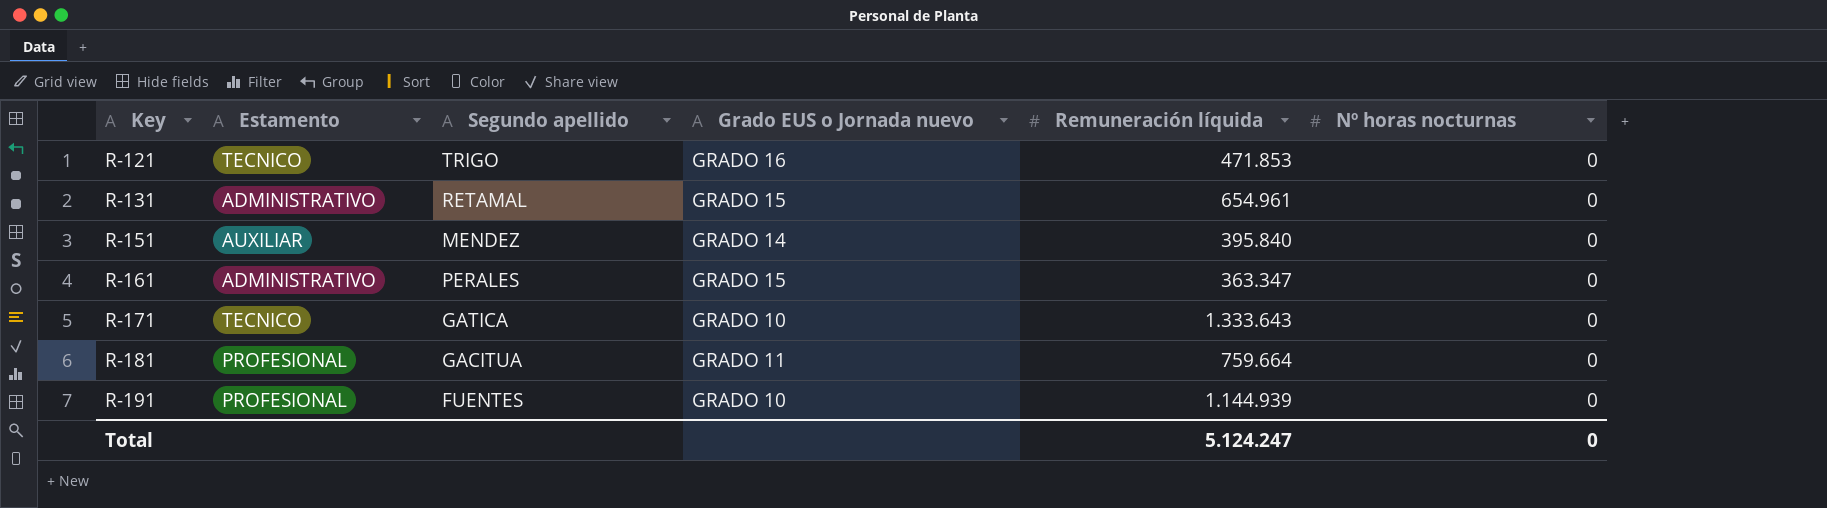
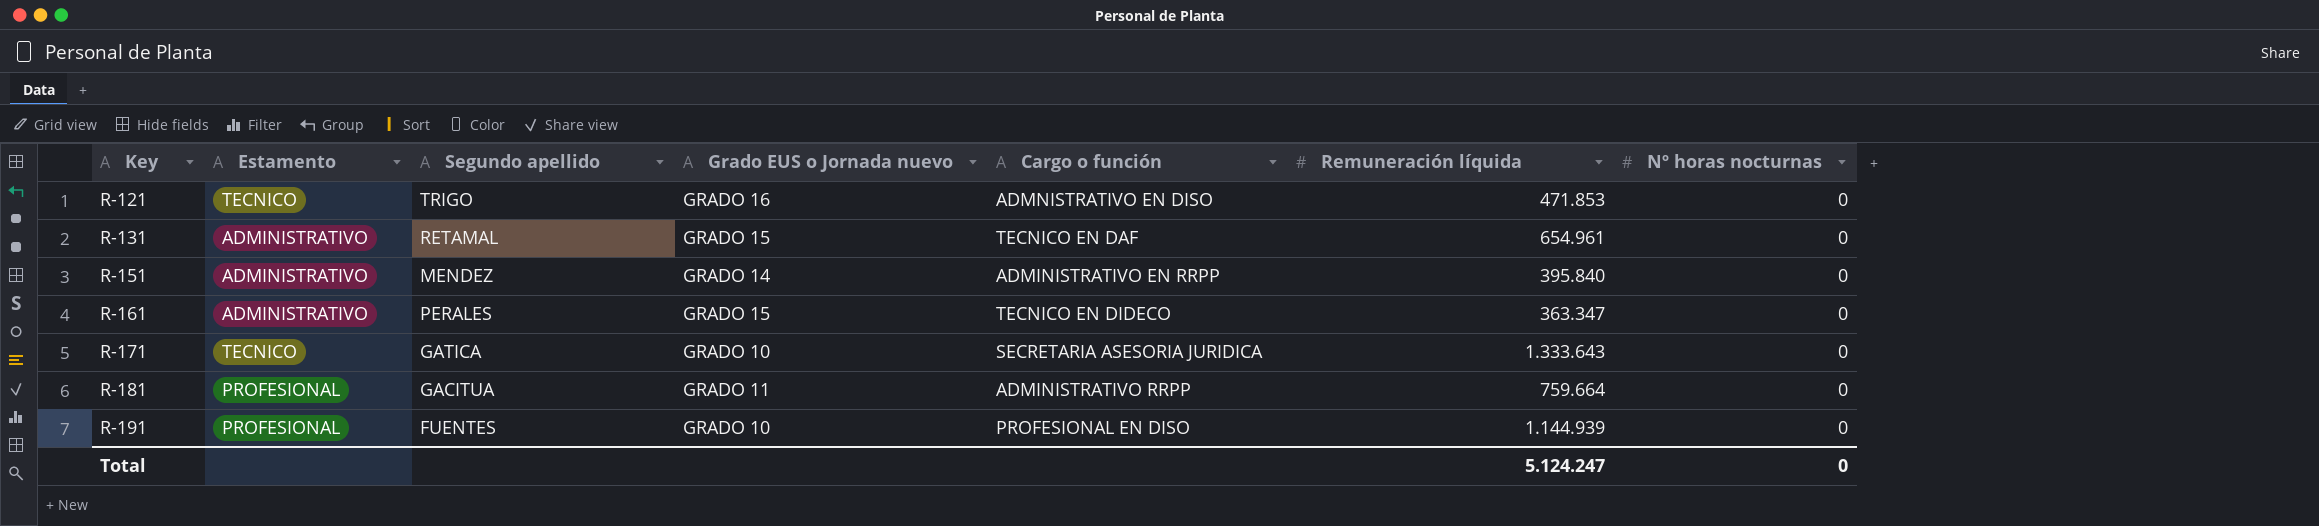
column Cargo o función | position: none -> 5
R-151 | Estamento: AUXILIAR -> ADMINISTRATIVO

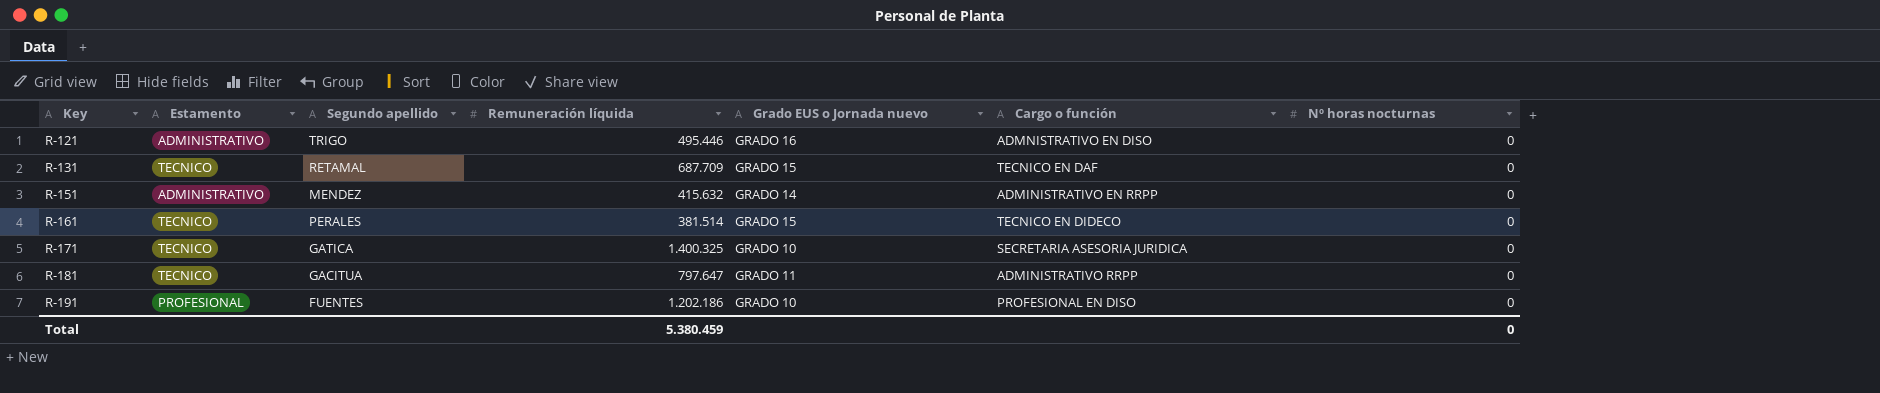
column Remuneración líquida | position: 6 -> 4
R-121 | Estamento: TECNICO -> ADMINISTRATIVO
R-121 | Remuneración líquida: 471.853 -> 495.446
R-131 | Estamento: ADMINISTRATIVO -> TECNICO
R-131 | Remuneración líquida: 654.961 -> 687.709
R-151 | Remuneración líquida: 395.840 -> 415.632
R-161 | Estamento: ADMINISTRATIVO -> TECNICO
R-161 | Remuneración líquida: 363.347 -> 381.514
R-171 | Remuneración líquida: 1.333.643 -> 1.400.325
R-181 | Estamento: PROFESIONAL -> TECNICO
R-181 | Remuneración líquida: 759.664 -> 797.647
R-191 | Remuneración líquida: 1.144.939 -> 1.202.186
Total | Remuneración líquida: 5.124.247 -> 5.380.459

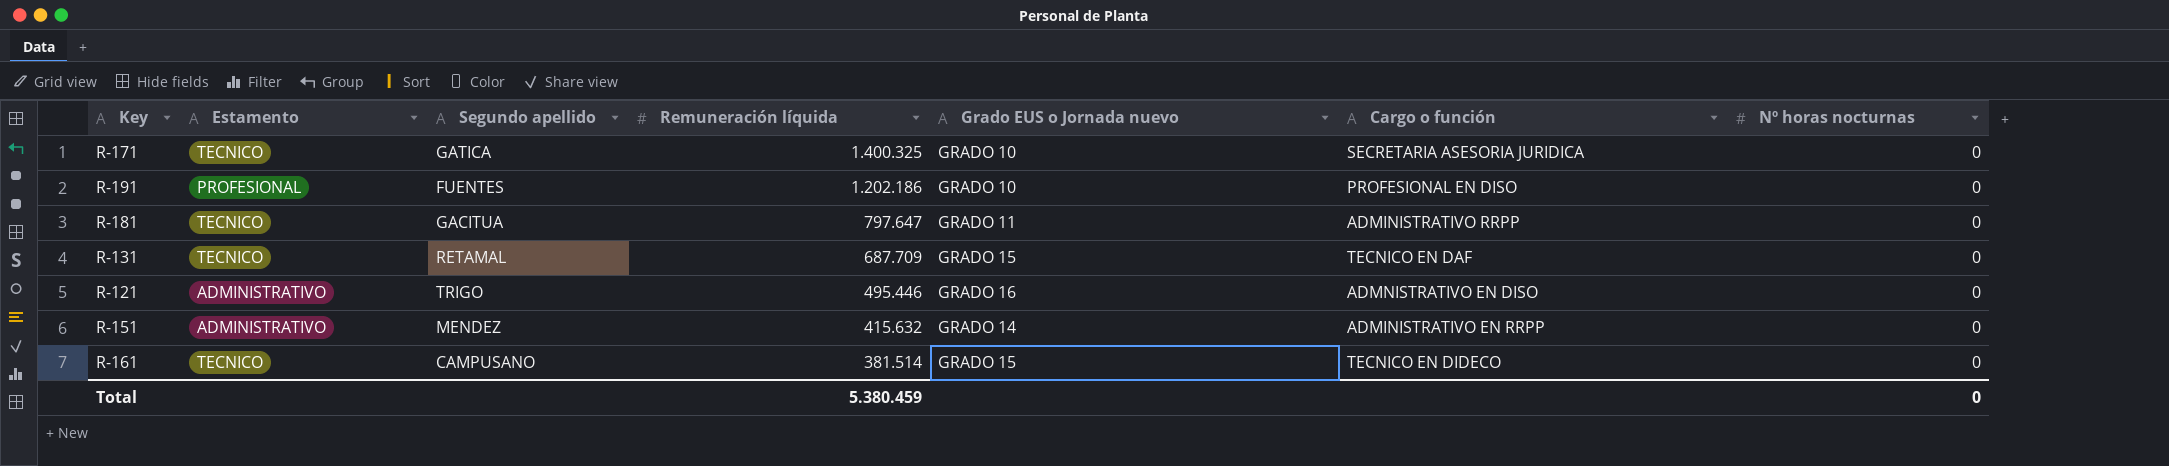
row order: Key ascending -> Remuneración líquida descending
R-161 | Segundo apellido: PERALES -> CAMPUSANO

